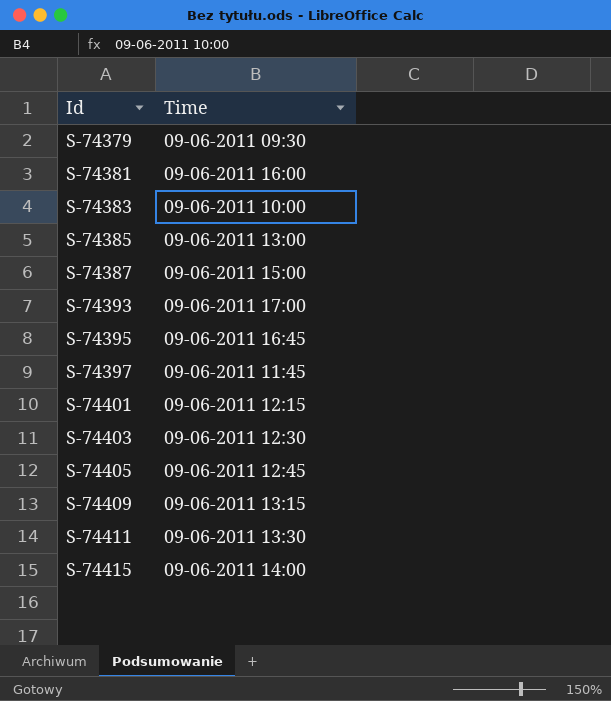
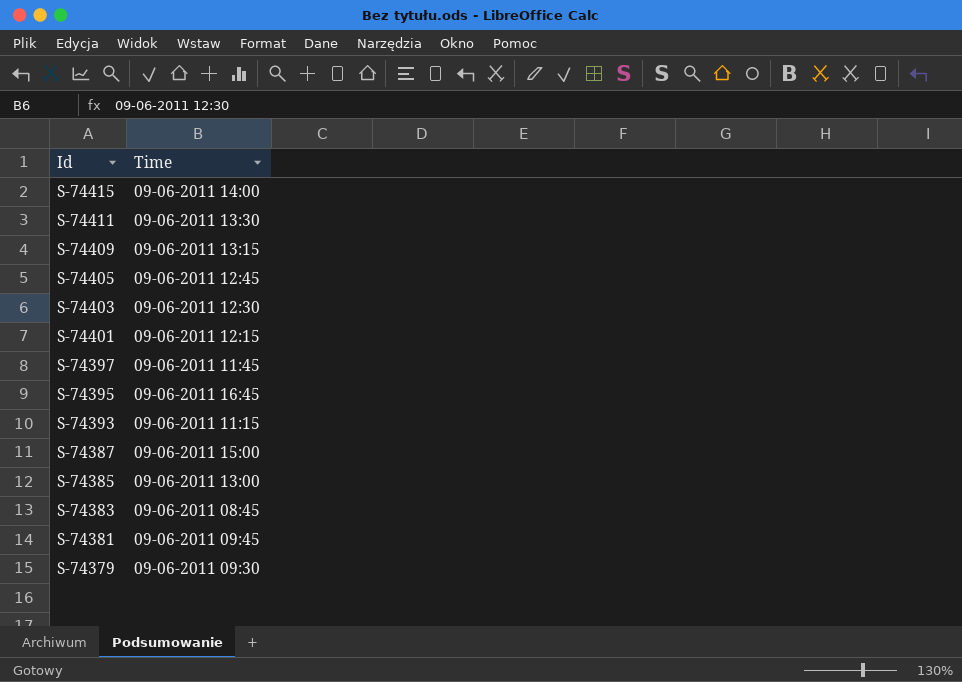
row order: Id ascending -> Id descending
S-74393 | Time: 09-06-2011 17:00 -> 09-06-2011 11:15
S-74383 | Time: 09-06-2011 10:00 -> 09-06-2011 08:45
S-74381 | Time: 09-06-2011 16:00 -> 09-06-2011 09:45

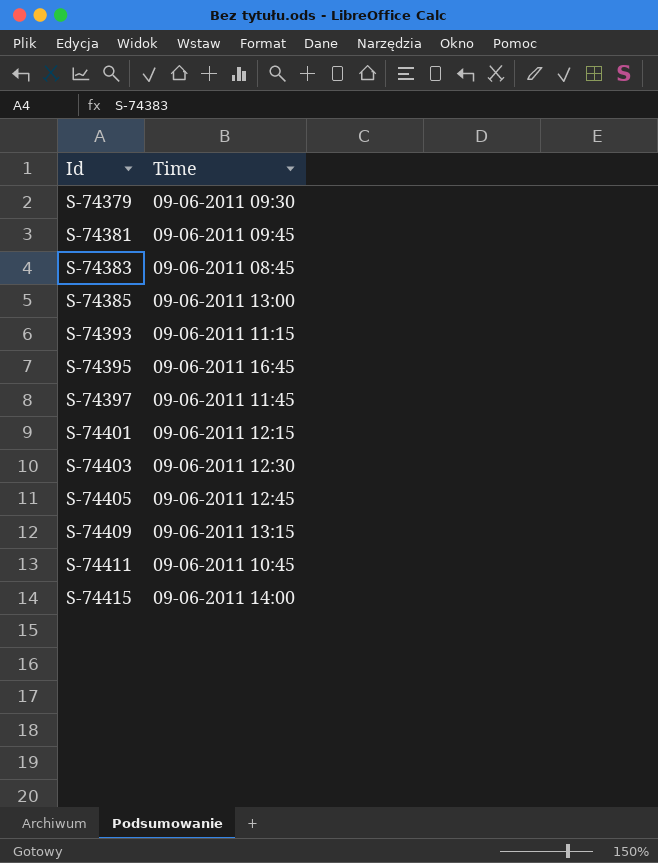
row order: Id descending -> Id ascending
row S-74387: 09-06-2011 15:00 -> none
S-74411 | Time: 09-06-2011 13:30 -> 09-06-2011 10:45

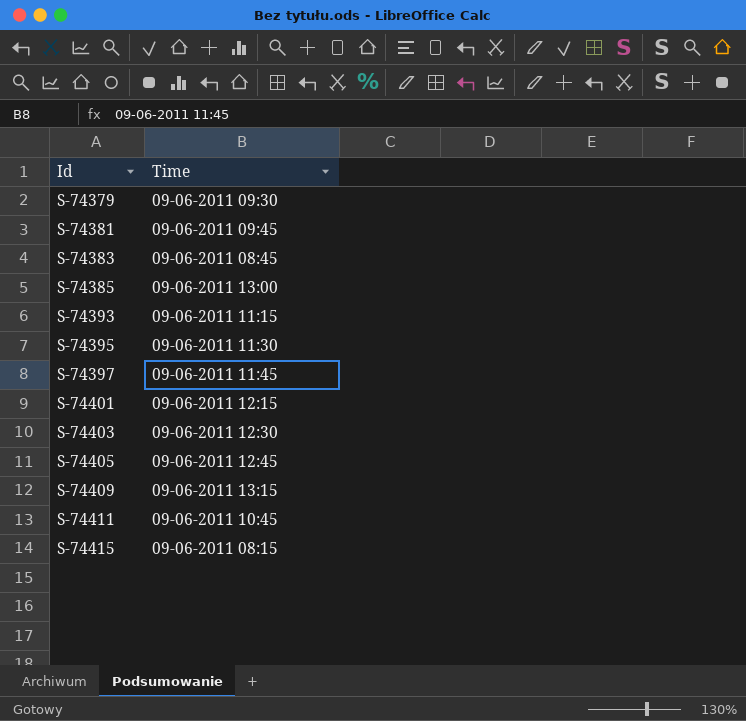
S-74395 | Time: 09-06-2011 16:45 -> 09-06-2011 11:30
S-74415 | Time: 09-06-2011 14:00 -> 09-06-2011 08:15

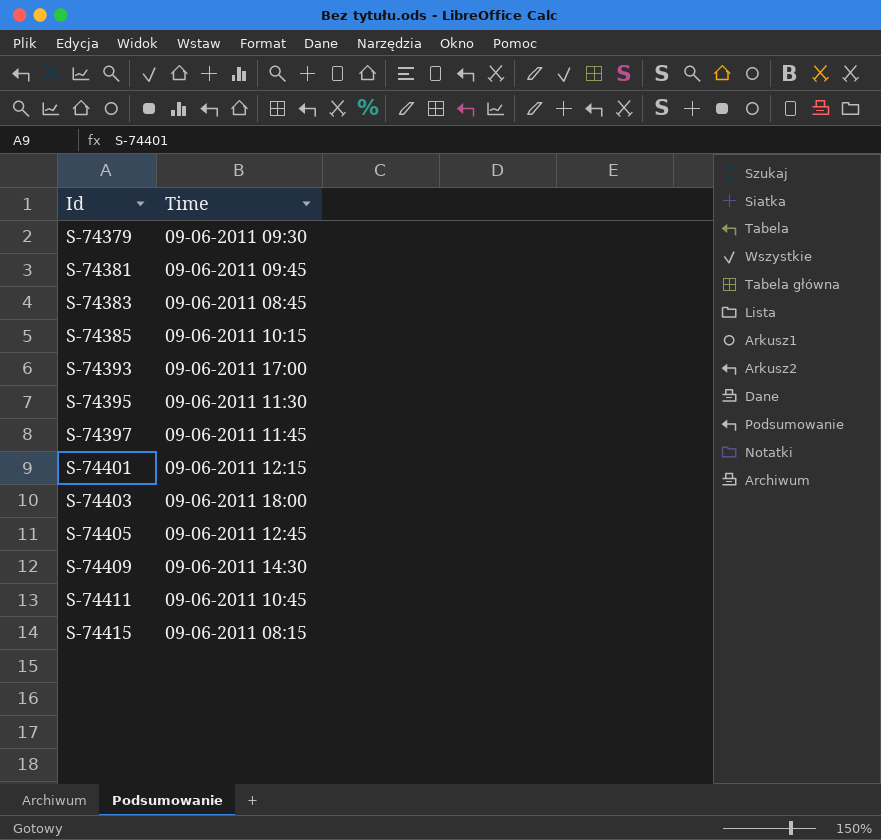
S-74385 | Time: 09-06-2011 13:00 -> 09-06-2011 10:15
S-74393 | Time: 09-06-2011 11:15 -> 09-06-2011 17:00
S-74403 | Time: 09-06-2011 12:30 -> 09-06-2011 18:00
S-74409 | Time: 09-06-2011 13:15 -> 09-06-2011 14:30

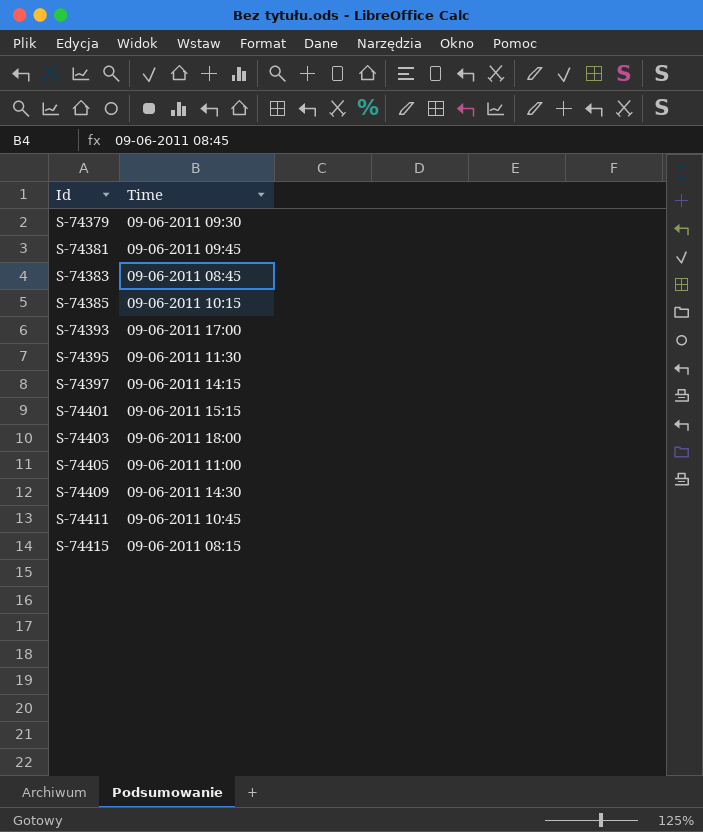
S-74397 | Time: 09-06-2011 11:45 -> 09-06-2011 14:15
S-74401 | Time: 09-06-2011 12:15 -> 09-06-2011 15:15
S-74405 | Time: 09-06-2011 12:45 -> 09-06-2011 11:00

